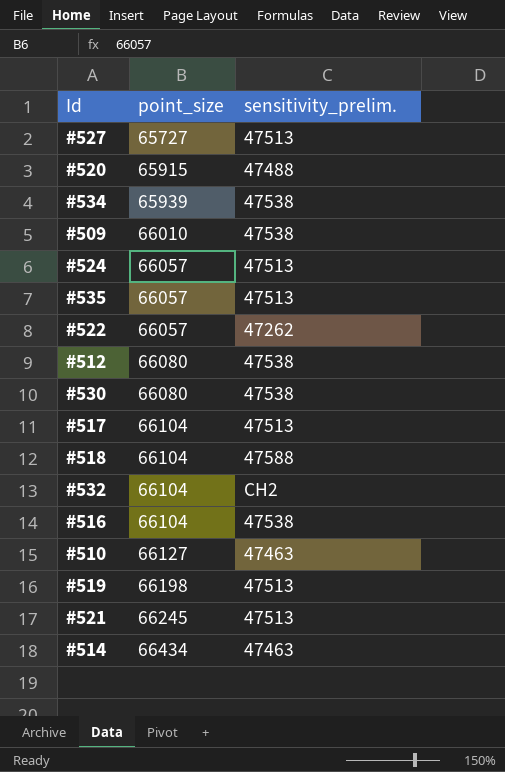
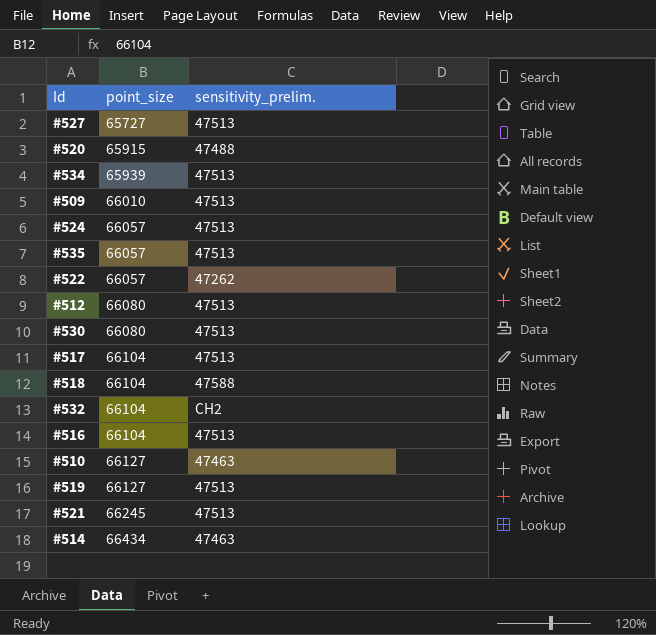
#534 | sensitivity_prelim.: 47538 -> 47513
#509 | sensitivity_prelim.: 47538 -> 47513
#512 | sensitivity_prelim.: 47538 -> 47513
#530 | sensitivity_prelim.: 47538 -> 47513
#516 | sensitivity_prelim.: 47538 -> 47513
#519 | point_size: 66198 -> 66127

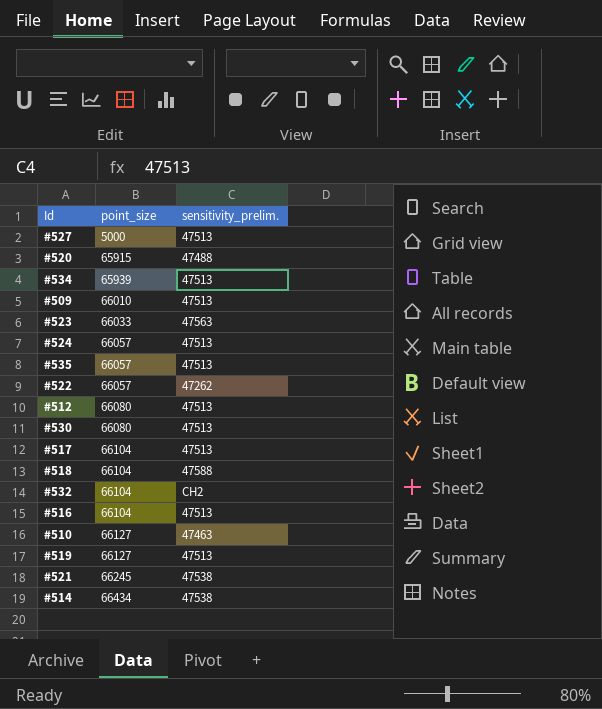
#527 | point_size: 65727 -> 5000
row #523: none -> 66033 | 47563
#521 | sensitivity_prelim.: 47513 -> 47538
#514 | sensitivity_prelim.: 47463 -> 47538

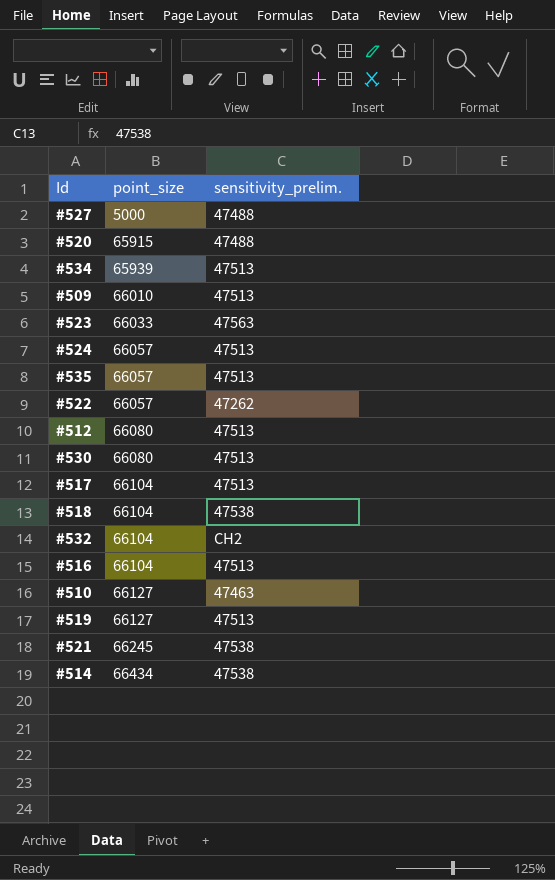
#527 | sensitivity_prelim.: 47513 -> 47488
#518 | sensitivity_prelim.: 47588 -> 47538

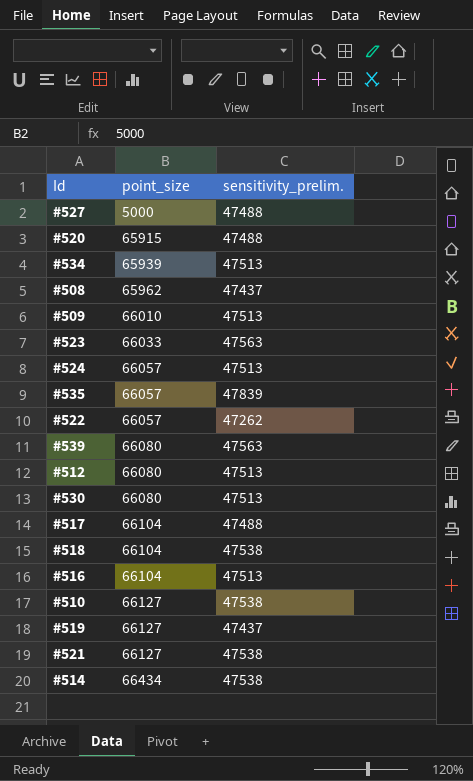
row #532: 66104 | CH2 -> none
row #508: none -> 65962 | 47437
#535 | sensitivity_prelim.: 47513 -> 47839
row #539: none -> 66080 | 47563
#517 | sensitivity_prelim.: 47513 -> 47488
#510 | sensitivity_prelim.: 47463 -> 47538
#519 | sensitivity_prelim.: 47513 -> 47437
#521 | point_size: 66245 -> 66127

